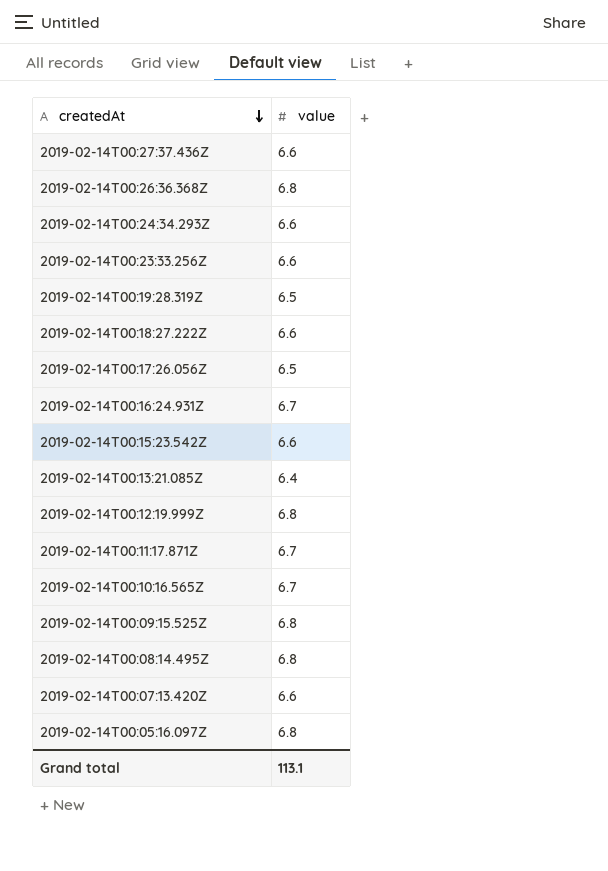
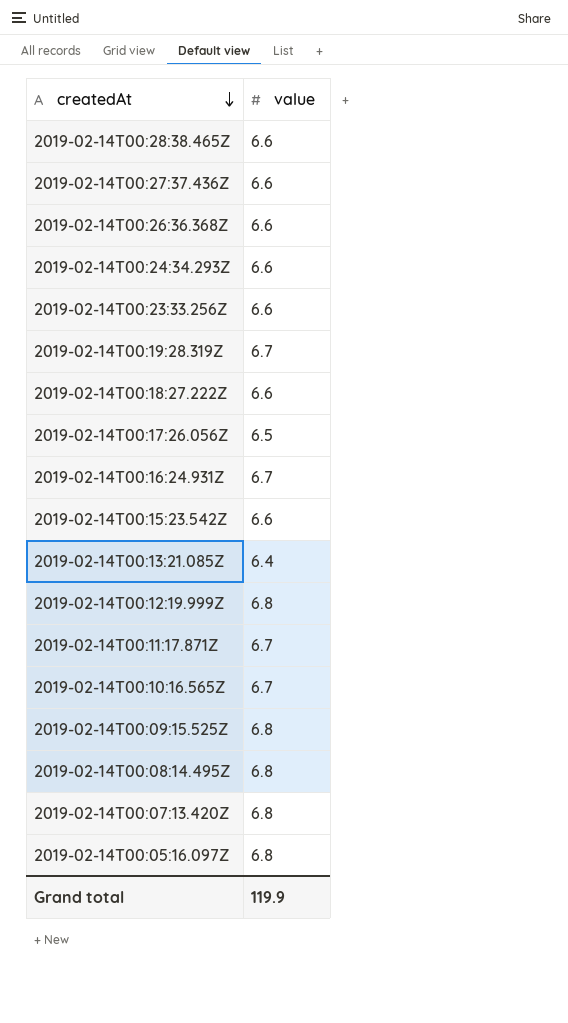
row 2019-02-14T00:28:38.465Z: none -> 6.6
2019-02-14T00:26:36.368Z | value: 6.8 -> 6.6
2019-02-14T00:19:28.319Z | value: 6.5 -> 6.7
2019-02-14T00:07:13.420Z | value: 6.6 -> 6.8
Grand total | value: 113.1 -> 119.9

